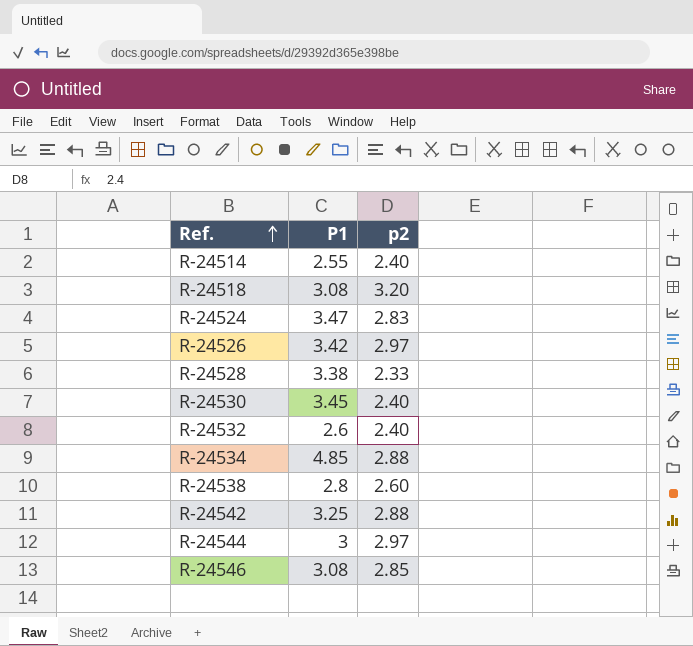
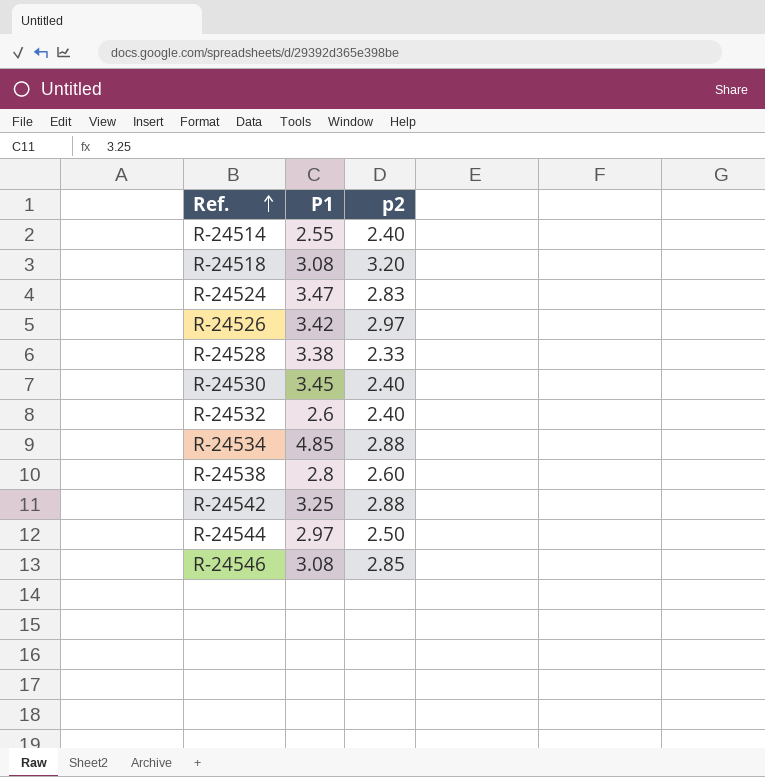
R-24544 | P1: 3 -> 2.97
R-24544 | p2: 2.97 -> 2.50

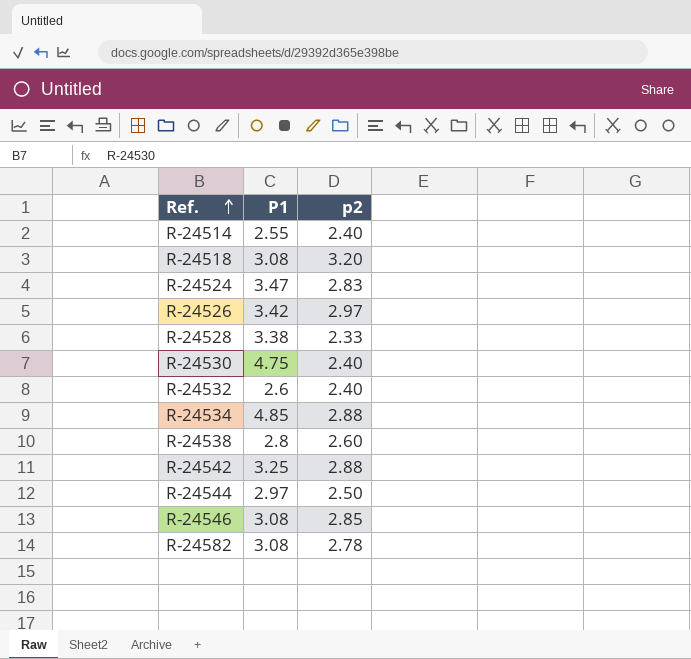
R-24530 | P1: 3.45 -> 4.75
row R-24582: none -> 3.08 | 2.78

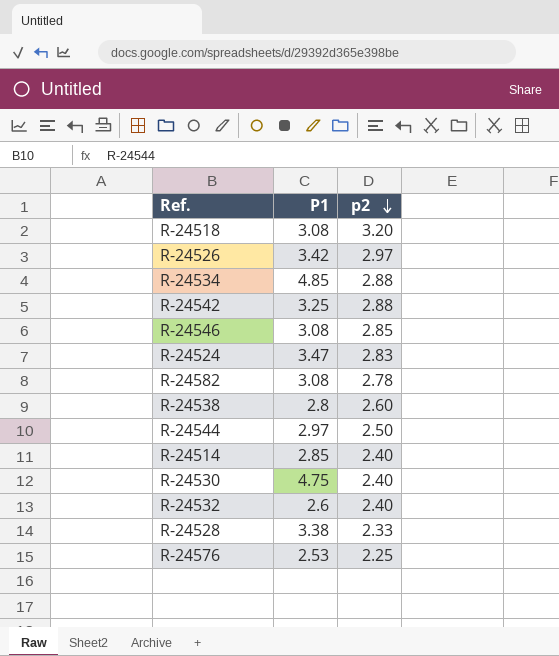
row order: Ref. ascending -> p2 descending
R-24514 | P1: 2.55 -> 2.85
row R-24576: none -> 2.53 | 2.25

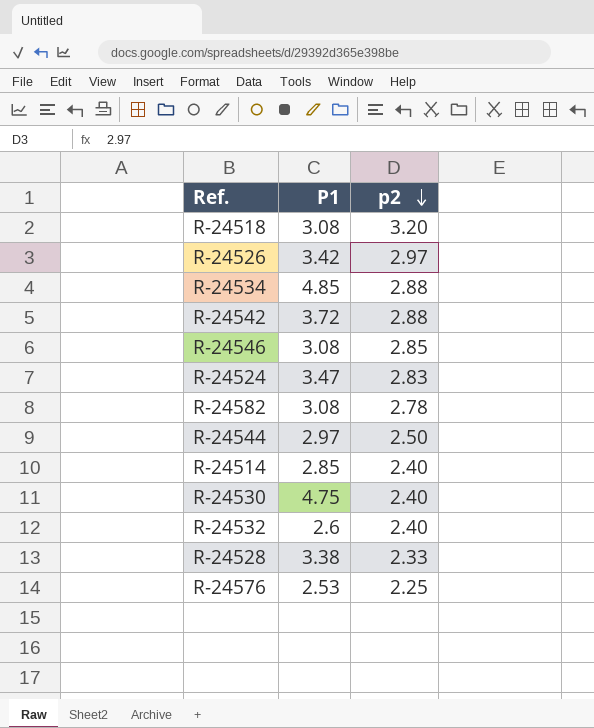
row R-24538: 2.8 | 2.60 -> none
R-24542 | P1: 3.25 -> 3.72

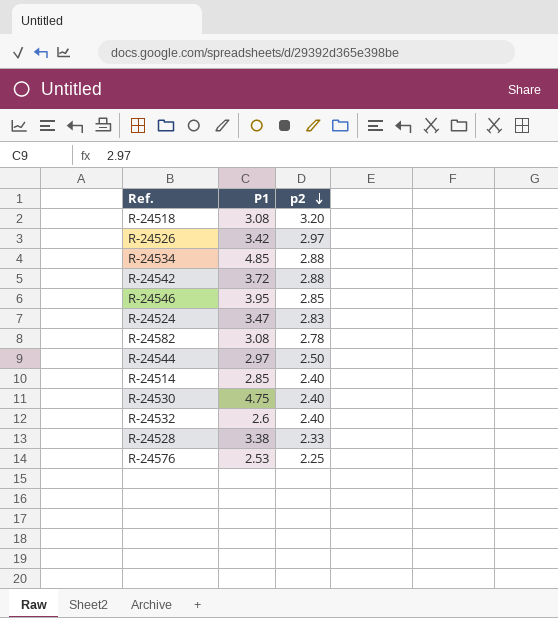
R-24546 | P1: 3.08 -> 3.95

